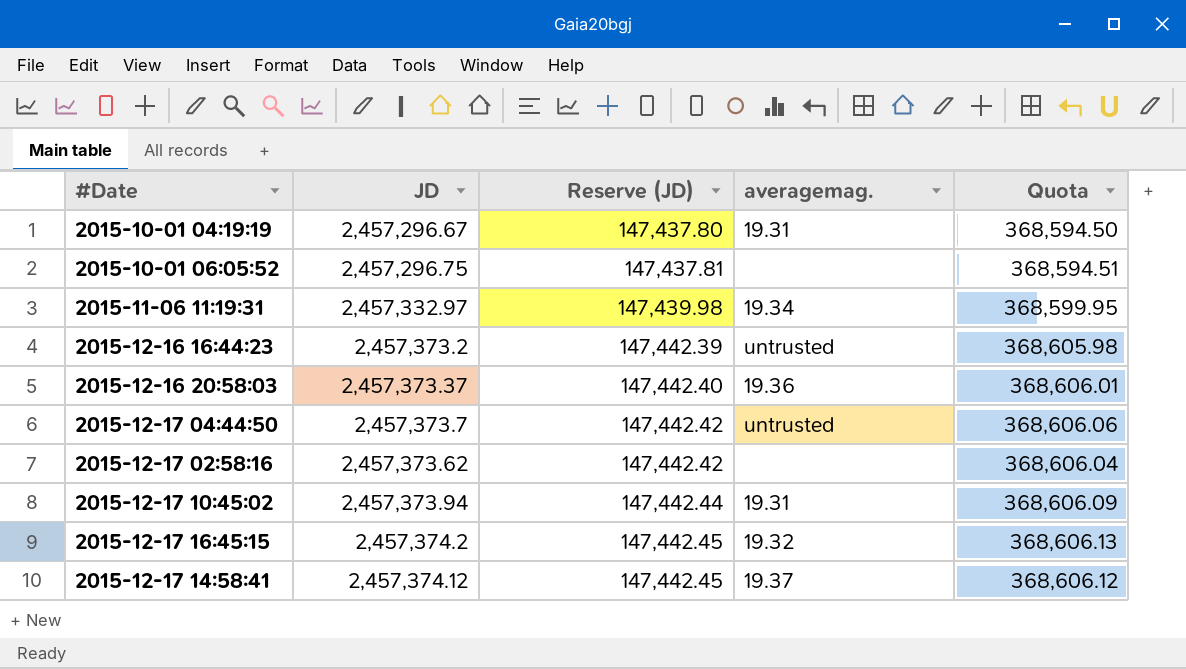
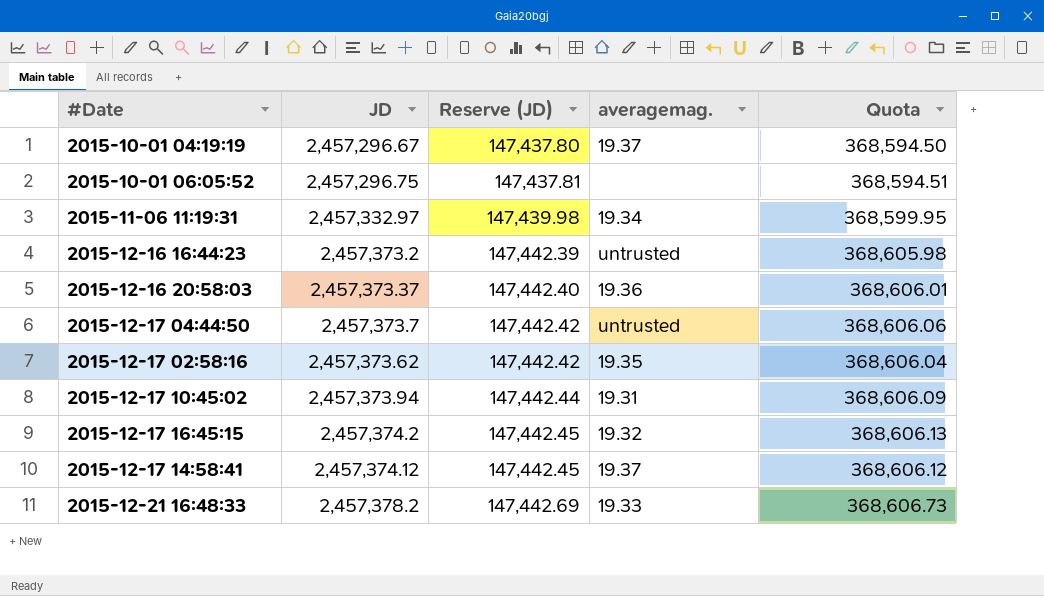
2015-10-01 04:19:19 | averagemag.: 19.31 -> 19.37
2015-12-17 02:58:16 | averagemag.: none -> 19.35
row 2015-12-21 16:48:33: none -> 2,457,378.2 | 147,442.69 | 19.33 | 368,606.73

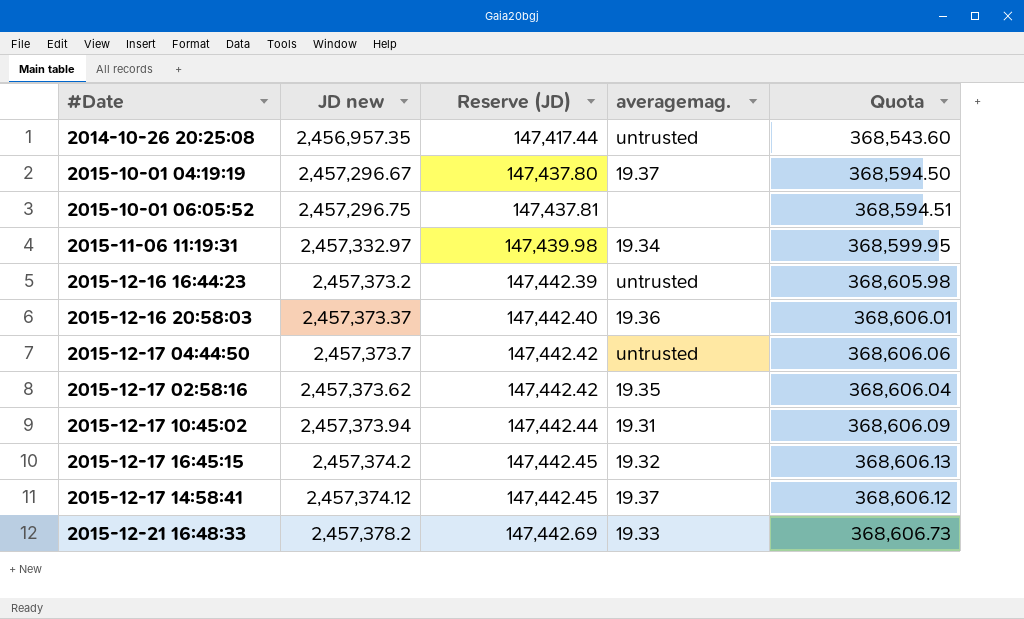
column name: JD -> JD new
row 2014-10-26 20:25:08: none -> 2,456,957.35 | 147,417.44 | untrusted | 368,543.60

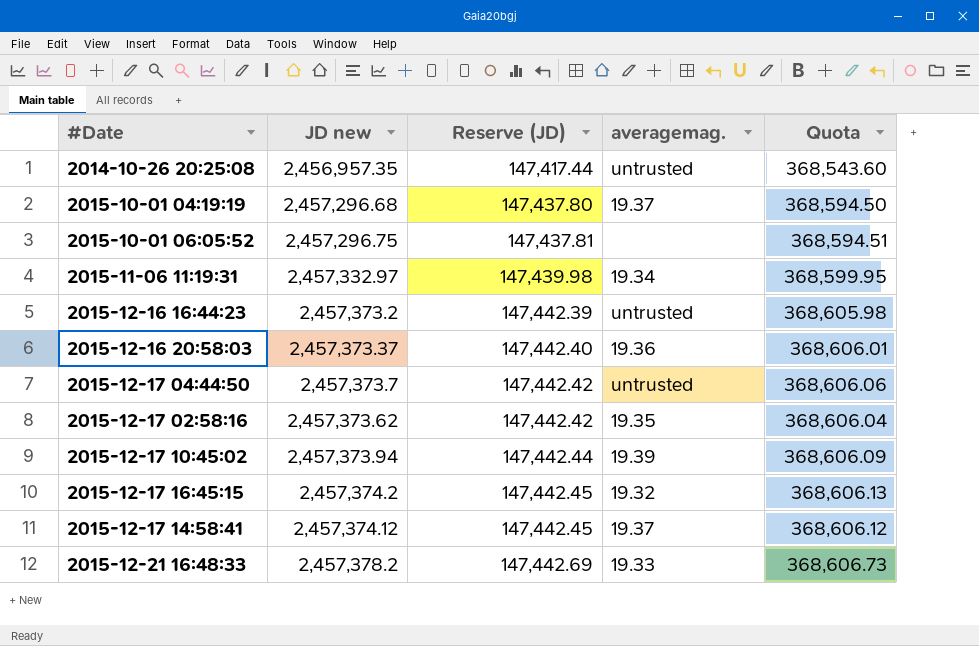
2015-10-01 04:19:19 | JD new: 2,457,296.67 -> 2,457,296.68
2015-12-17 10:45:02 | averagemag.: 19.31 -> 19.39

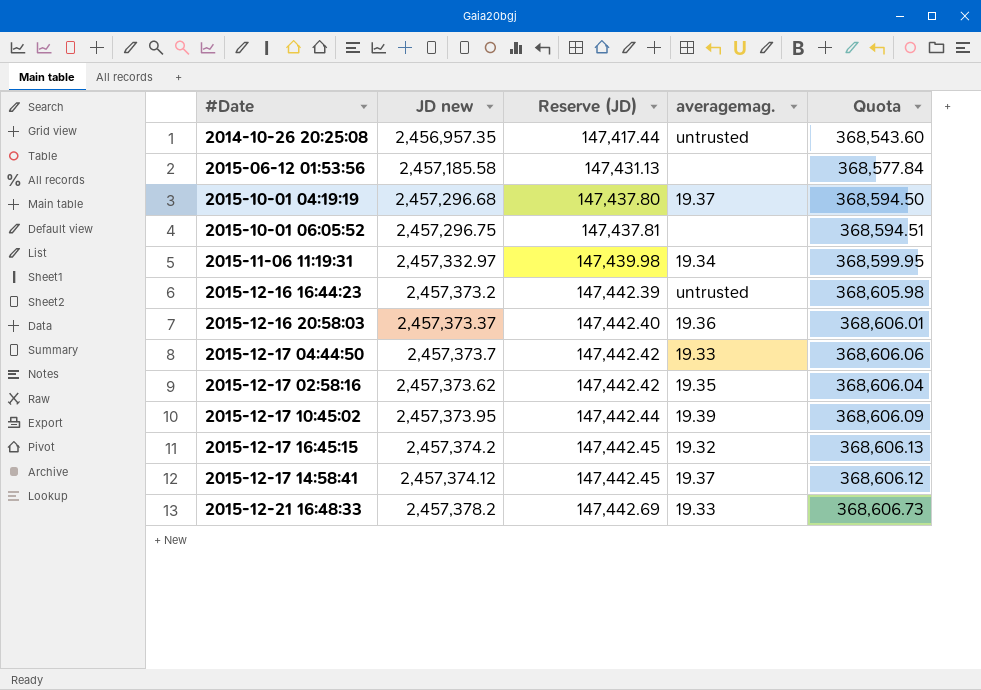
row 2015-06-12 01:53:56: none -> 2,457,185.58 | 147,431.13 | none | 368,577.84
2015-12-17 04:44:50 | averagemag.: untrusted -> 19.33
2015-12-17 10:45:02 | JD new: 2,457,373.94 -> 2,457,373.95

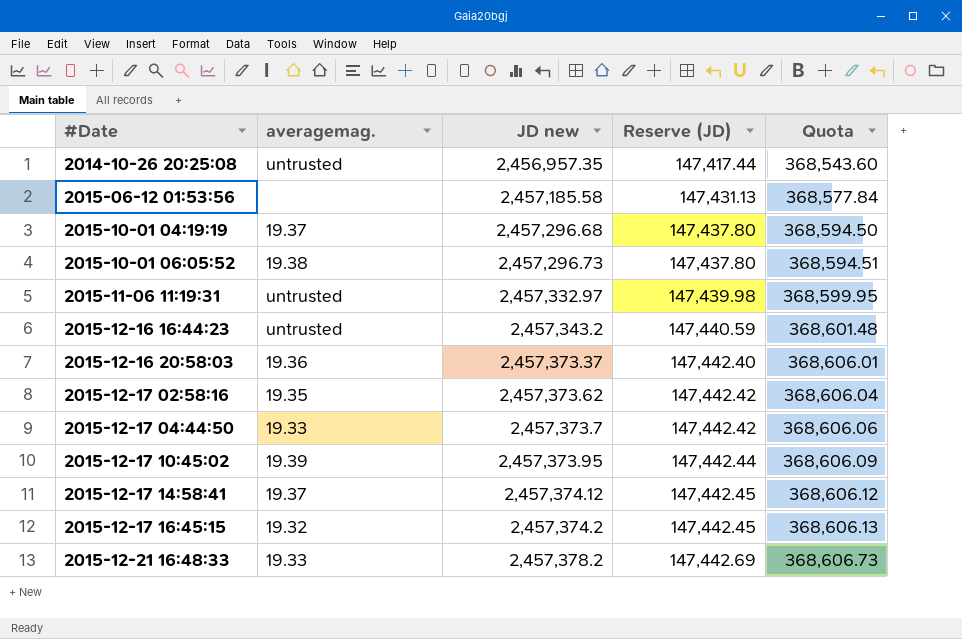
row order: Reserve (JD) ascending -> #Date ascending
column averagemag. | position: 4 -> 2
2015-10-01 06:05:52 | averagemag.: none -> 19.38
2015-10-01 06:05:52 | JD new: 2,457,296.75 -> 2,457,296.73
2015-10-01 06:05:52 | Reserve (JD): 147,437.81 -> 147,437.80
2015-11-06 11:19:31 | averagemag.: 19.34 -> untrusted
2015-12-16 16:44:23 | JD new: 2,457,373.2 -> 2,457,343.2
2015-12-16 16:44:23 | Reserve (JD): 147,442.39 -> 147,440.59
2015-12-16 16:44:23 | Quota: 368,605.98 -> 368,601.48

